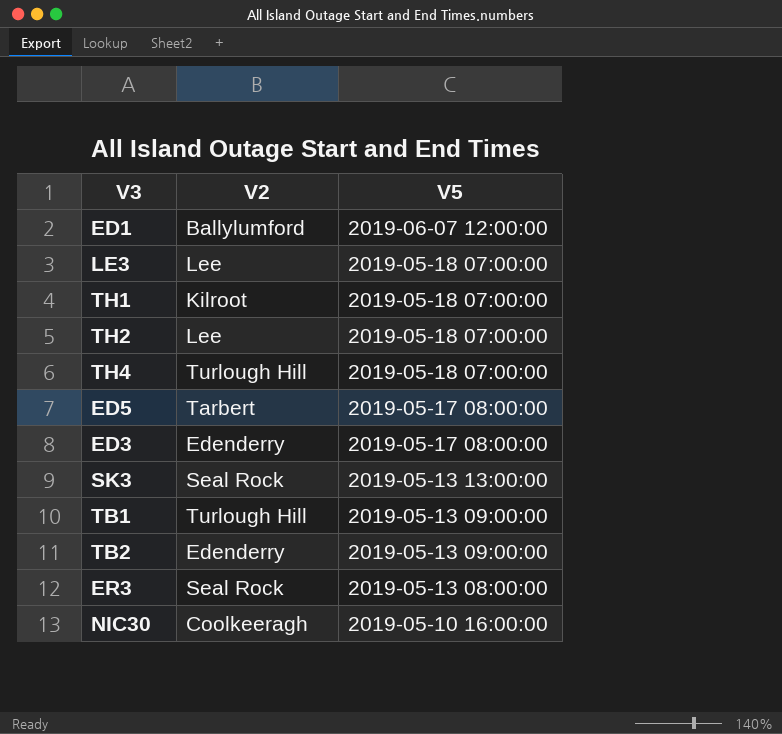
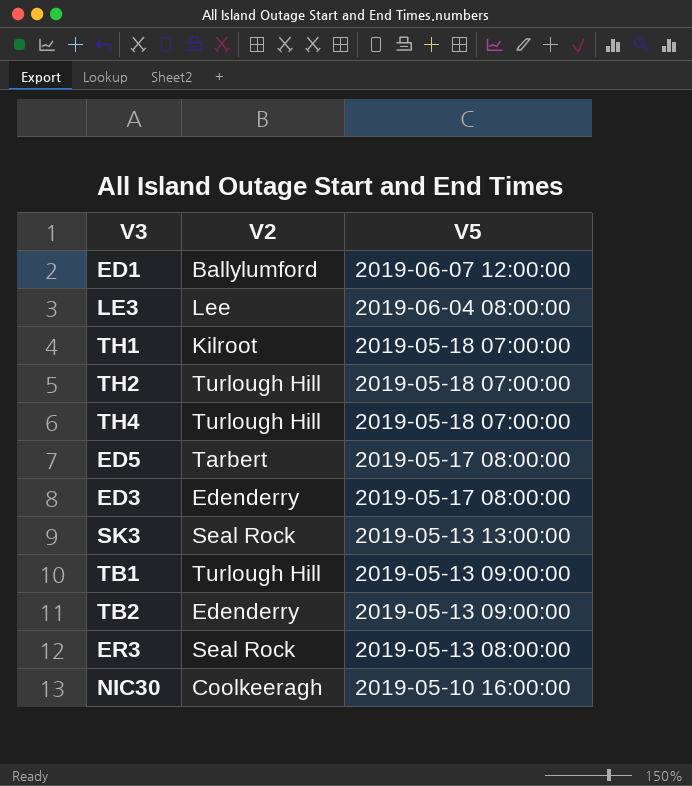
LE3 | V5: 2019-05-18 07:00:00 -> 2019-06-04 08:00:00
TH2 | V2: Lee -> Turlough Hill

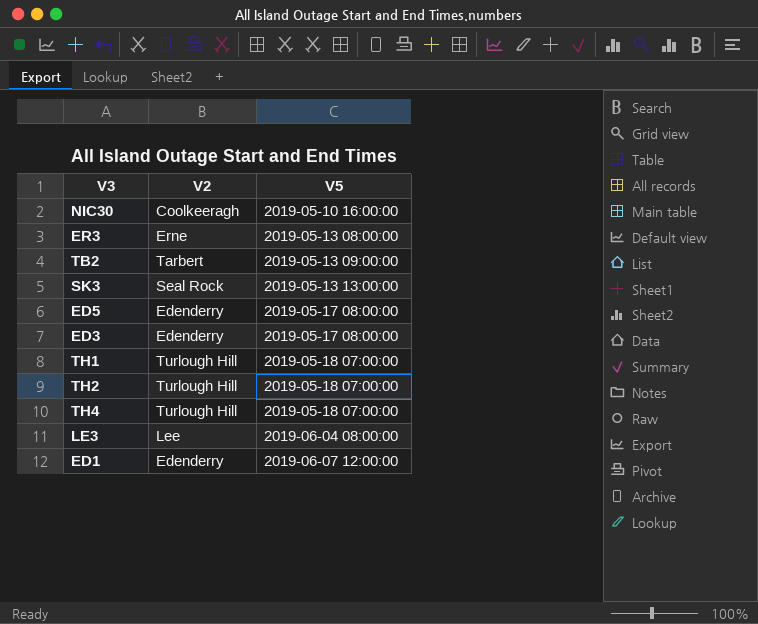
row order: V5 descending -> V5 ascending
row TB1: Turlough Hill | 2019-05-13 09:00:00 -> none
ER3 | V2: Seal Rock -> Erne
TB2 | V2: Edenderry -> Tarbert
ED5 | V2: Tarbert -> Edenderry
TH1 | V2: Kilroot -> Turlough Hill
ED1 | V2: Ballylumford -> Edenderry

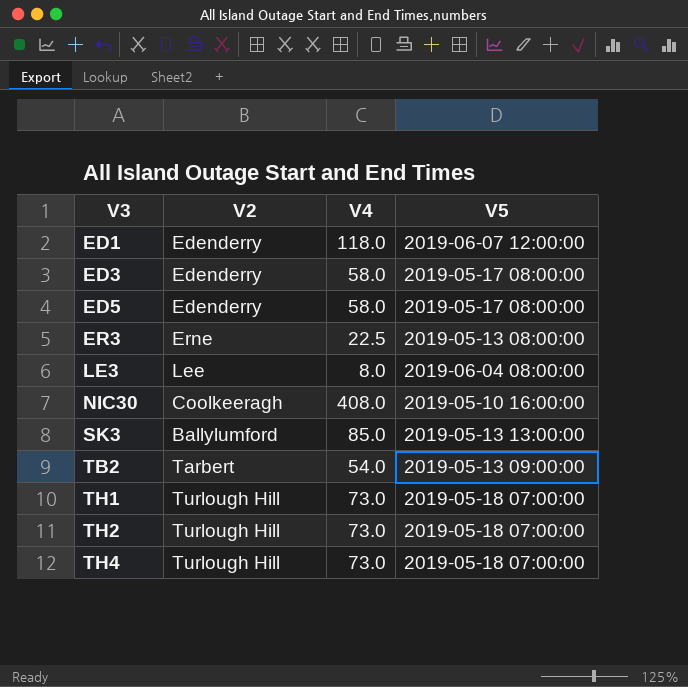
row order: V5 ascending -> V3 ascending
column V4 | position: none -> 3
SK3 | V2: Seal Rock -> Ballylumford

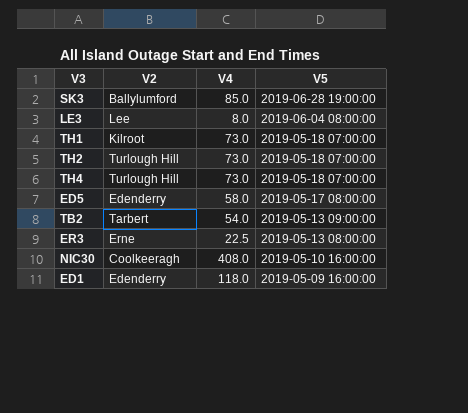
row order: V3 ascending -> V5 descending
row ED3: Edenderry | 58.0 | 2019-05-17 08:00:00 -> none
SK3 | V5: 2019-05-13 13:00:00 -> 2019-06-28 19:00:00
TH1 | V2: Turlough Hill -> Kilroot
ED1 | V5: 2019-06-07 12:00:00 -> 2019-05-09 16:00:00

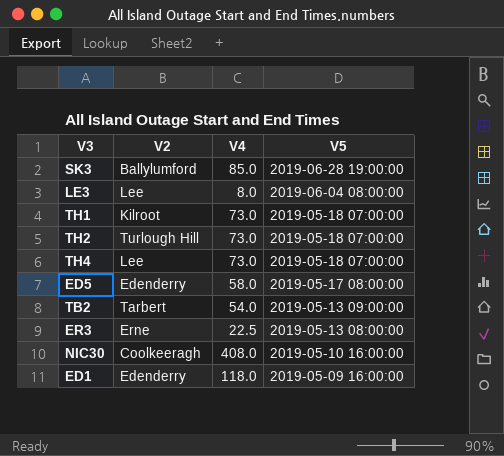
TH4 | V2: Turlough Hill -> Lee

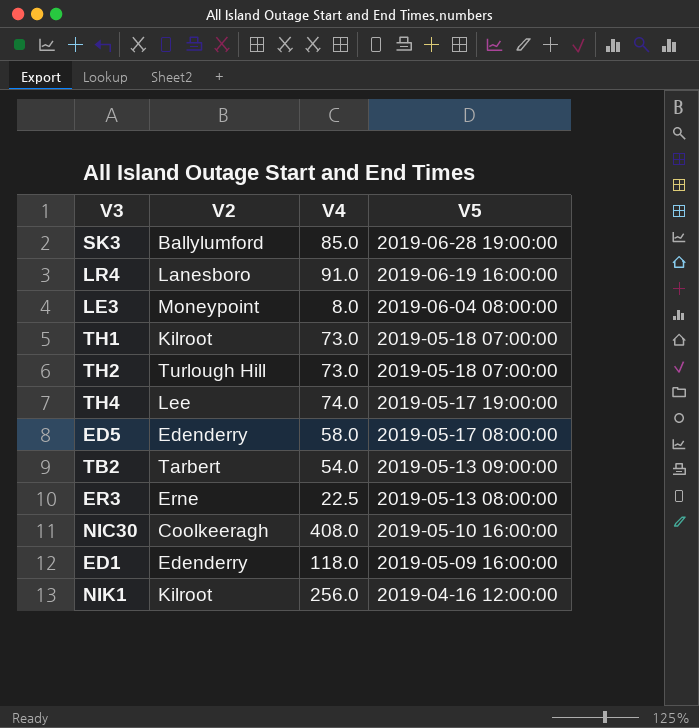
row LR4: none -> Lanesboro | 91.0 | 2019-06-19 16:00:00
LE3 | V2: Lee -> Moneypoint
TH4 | V4: 73.0 -> 74.0
TH4 | V5: 2019-05-18 07:00:00 -> 2019-05-17 19:00:00
row NIK1: none -> Kilroot | 256.0 | 2019-04-16 12:00:00

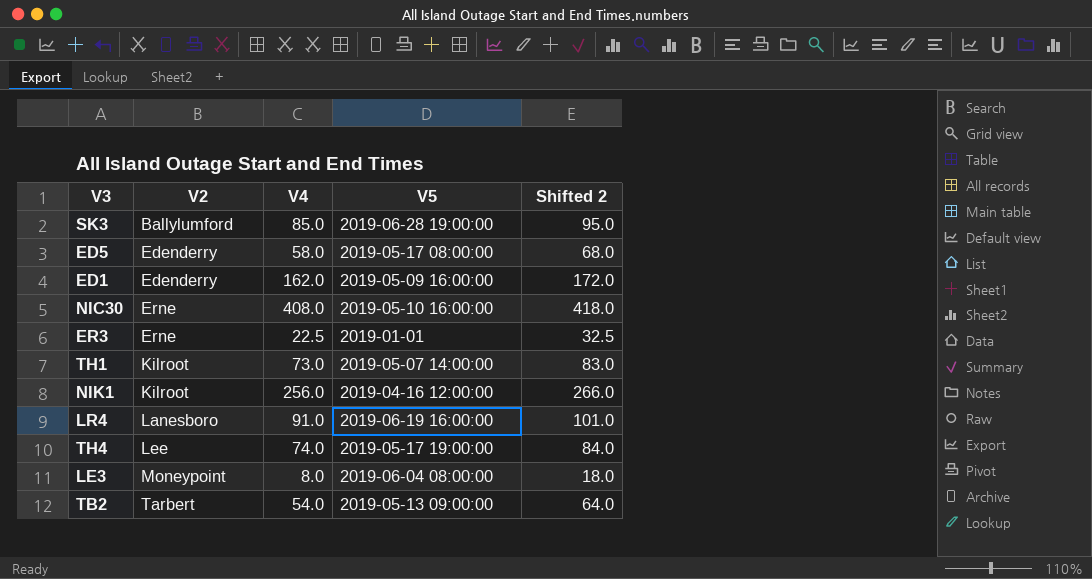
row order: V5 descending -> V2 ascending
column Shifted 2 | formula: none -> [V4] + 10
row TH2: Turlough Hill | 73.0 | 2019-05-18 07:00:00 -> none
ED1 | V4: 118.0 -> 162.0
NIC30 | V2: Coolkeeragh -> Erne
ER3 | V5: 2019-05-13 08:00:00 -> 2019-01-01
TH1 | V5: 2019-05-18 07:00:00 -> 2019-05-07 14:00:00

